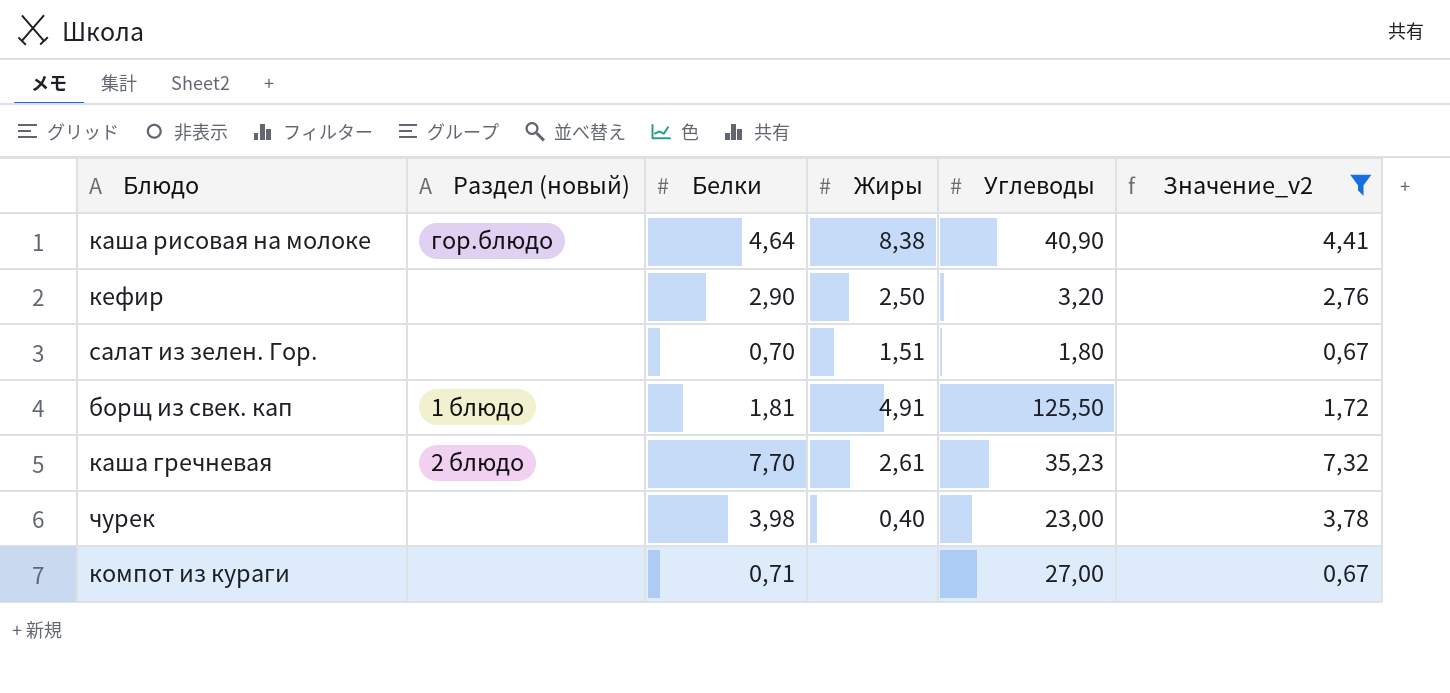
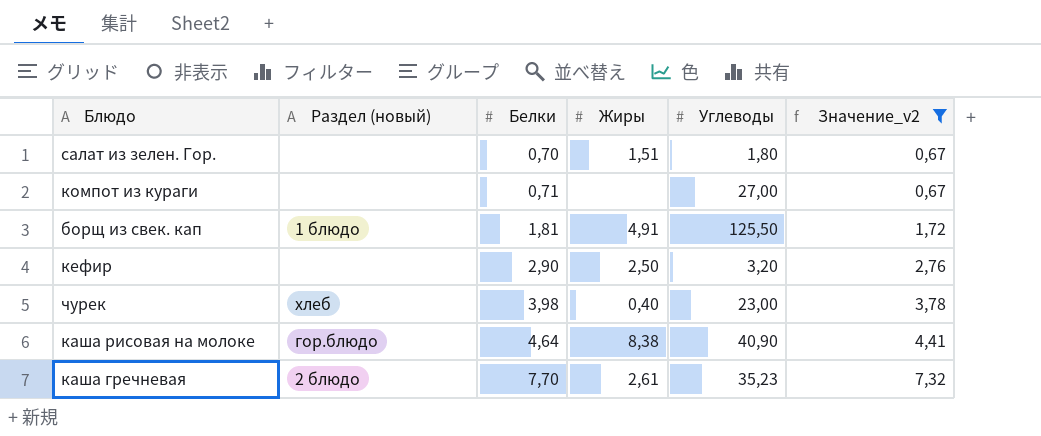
row order: none -> Белки ascending
чурек | Раздел (новый): none -> хлеб

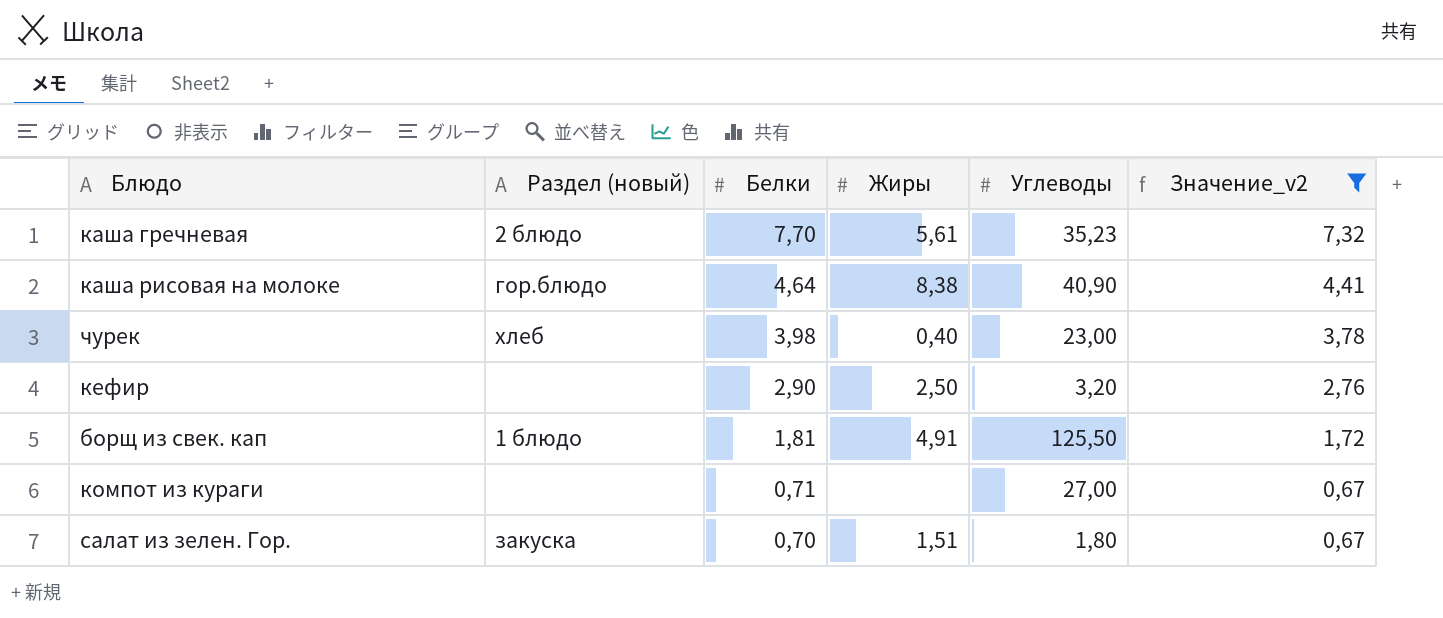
row order: Белки ascending -> Белки descending
каша гречневая | Жиры: 2,61 -> 5,61
салат из зелен. Гор. | Раздел (новый): none -> закуска

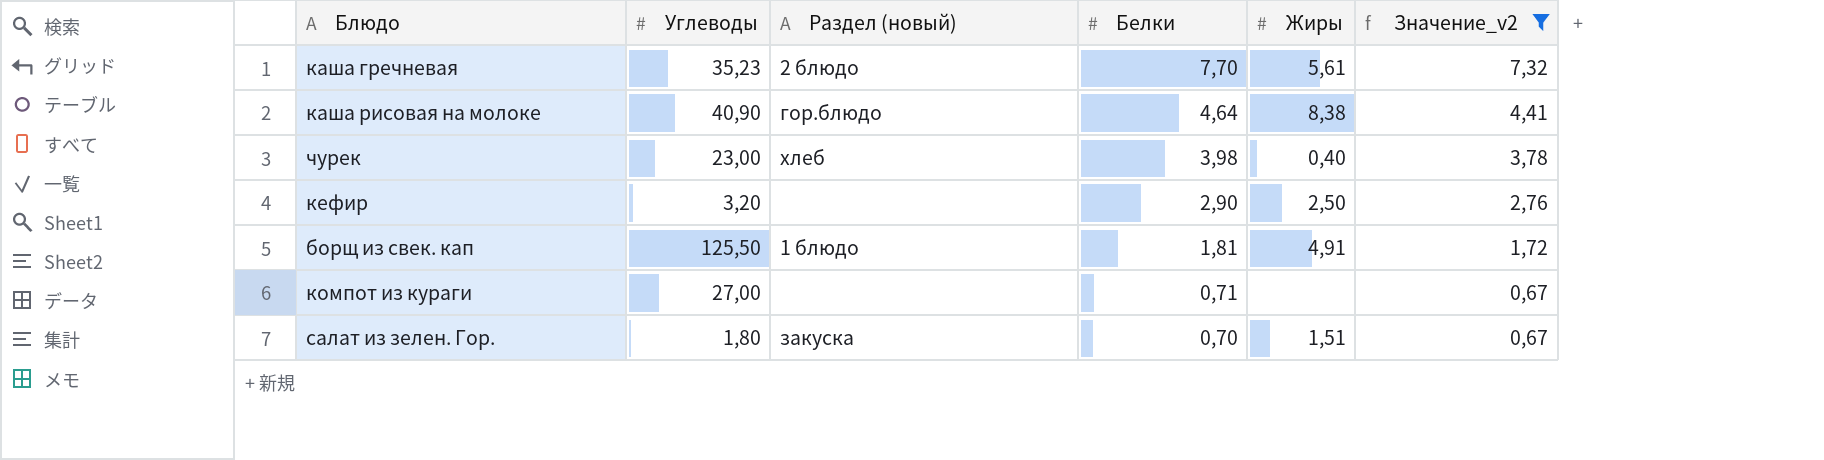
column Углеводы | position: 5 -> 2

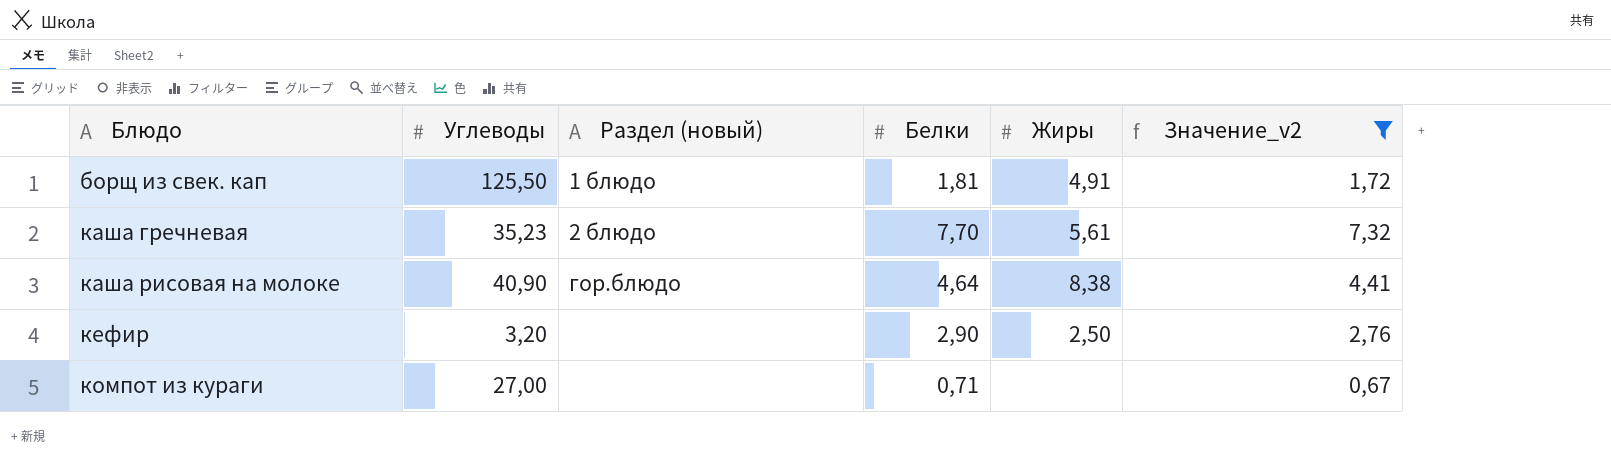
row order: Белки descending -> Блюдо ascending
row чурек: 23,00 | хлеб | 3,98 | 0,40 | 3,78 -> none
row салат из зелен. Гор.: 1,80 | закуска | 0,70 | 1,51 | 0,67 -> none

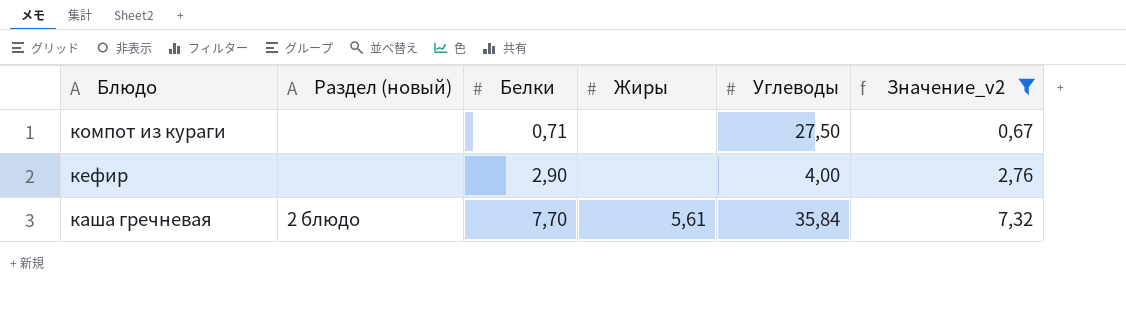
row order: Блюдо ascending -> Блюдо descending
column Углеводы | position: 2 -> 5
row борщ из свек. кап: 125,50 | 1 блюдо | 1,81 | 4,91 | 1,72 -> none
row каша рисовая на молоке: 40,90 | гор.блюдо | 4,64 | 8,38 | 4,41 -> none
компот из кураги | Углеводы: 27,00 -> 27,50
кефир | Жиры: 2,50 -> none
кефир | Углеводы: 3,20 -> 4,00
каша гречневая | Углеводы: 35,23 -> 35,84

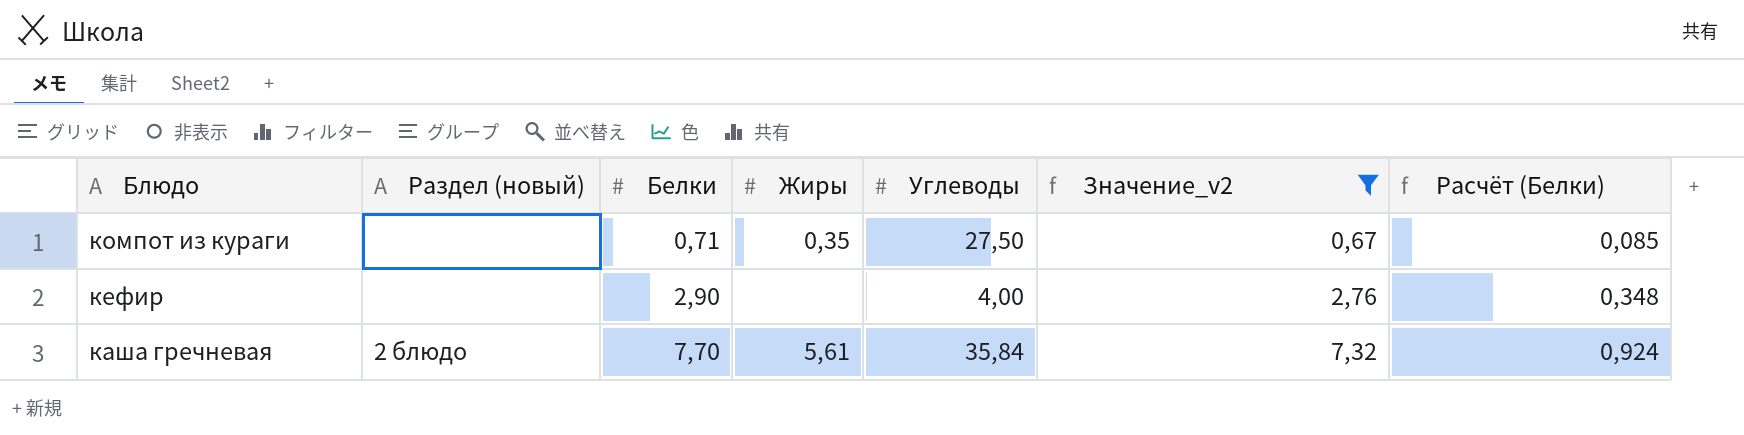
column Расчёт (Белки) | formula: none -> [Белки] * 0,12
компот из кураги | Жиры: none -> 0,35

